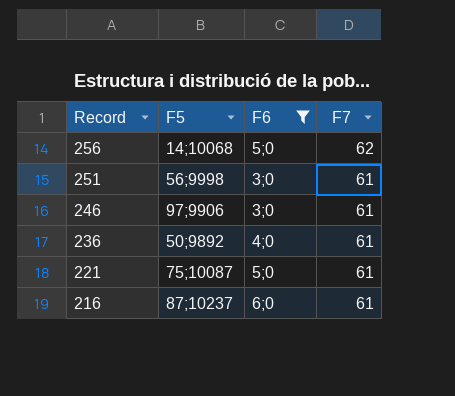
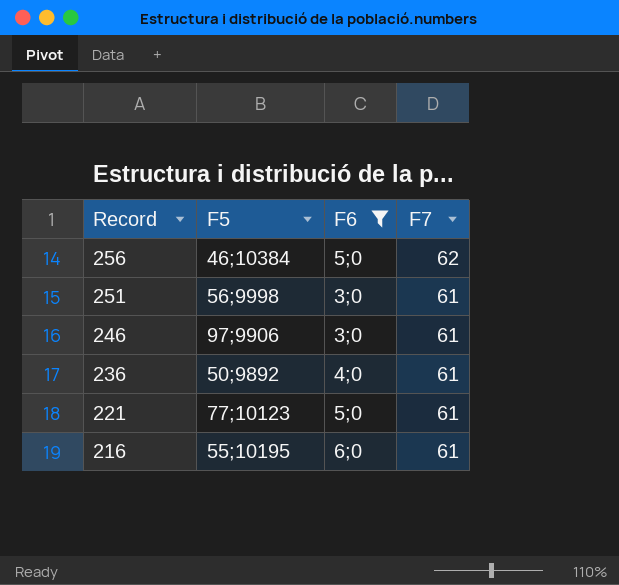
256 | F5: 14;10068 -> 46;10384
221 | F5: 75;10087 -> 77;10123
216 | F5: 87;10237 -> 55;10195

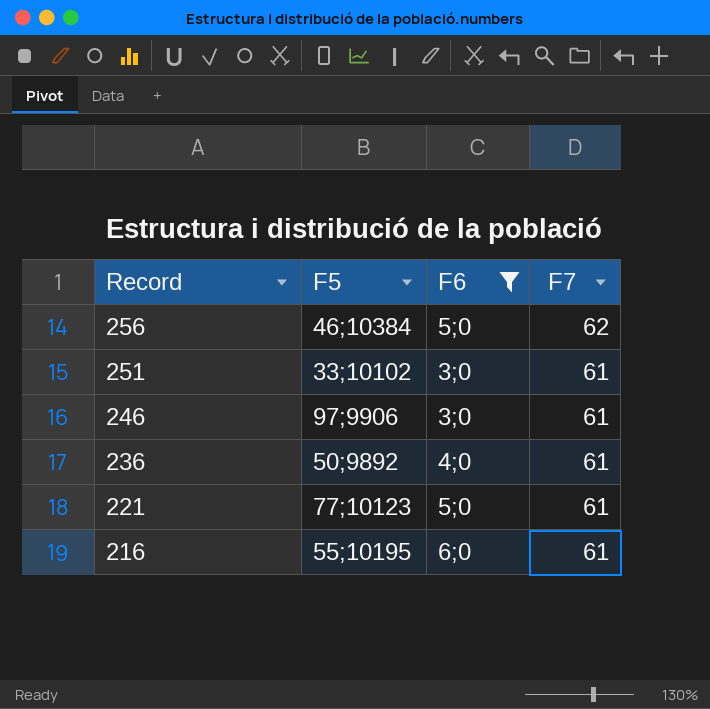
251 | F5: 56;9998 -> 33;10102

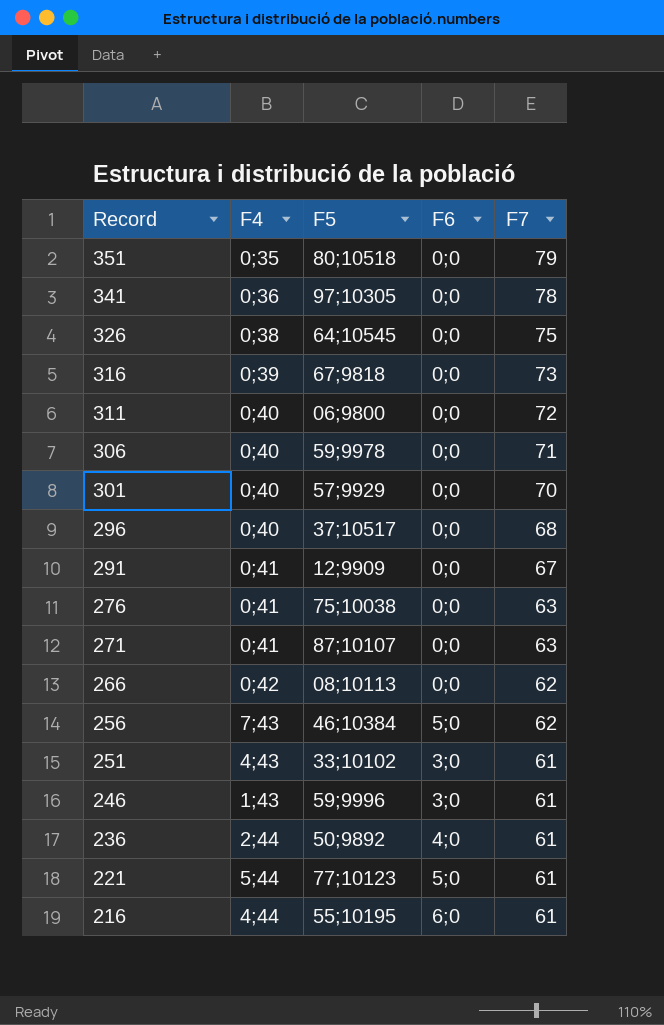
filter: F6 != 0;0 -> none
column F4 | position: none -> 2
246 | F5: 97;9906 -> 59;9996

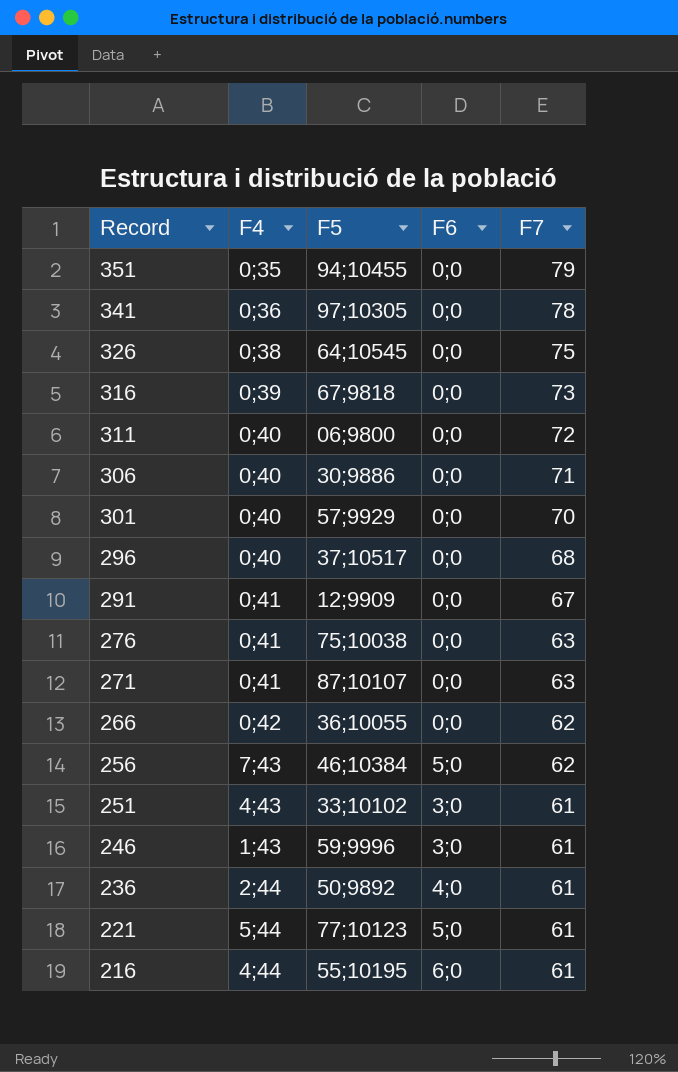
351 | F5: 80;10518 -> 94;10455
306 | F5: 59;9978 -> 30;9886
266 | F5: 08;10113 -> 36;10055

